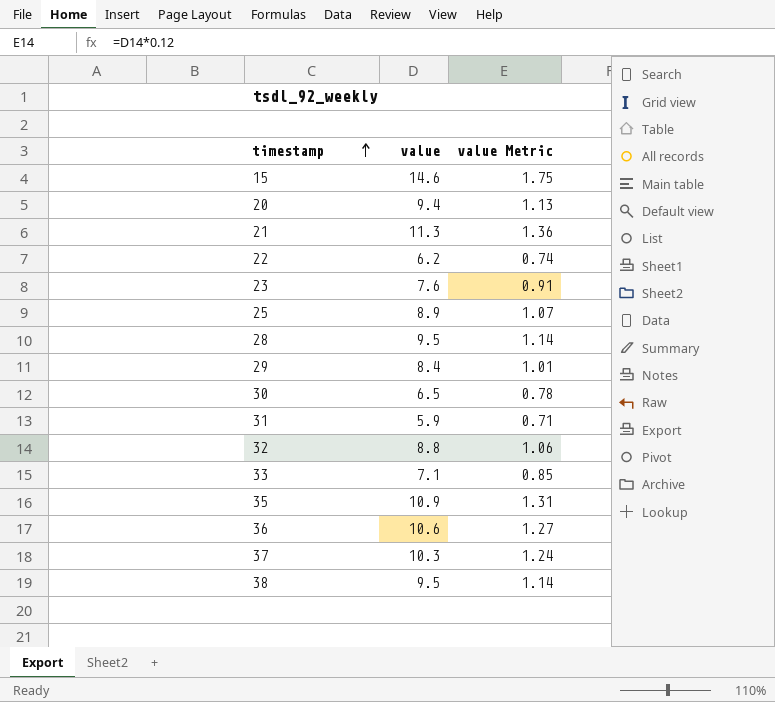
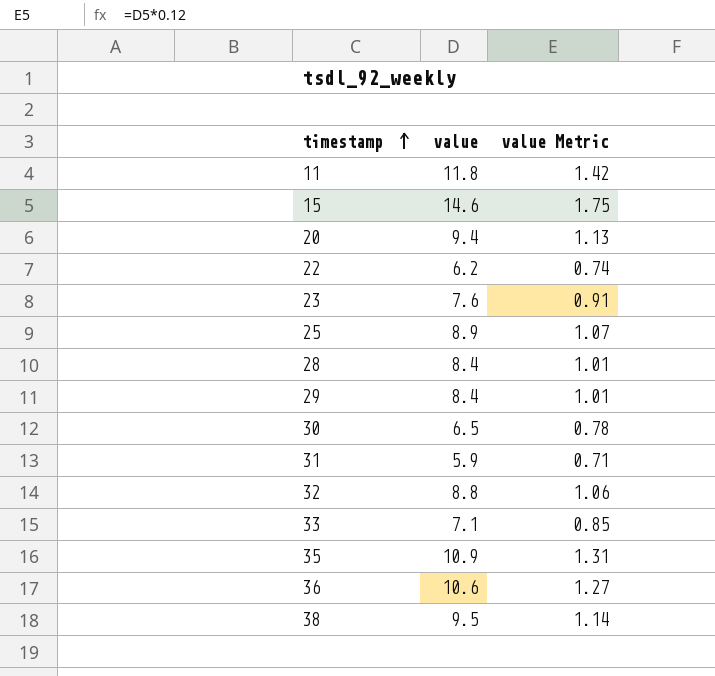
row 21: 11.3 | 1.36 -> none
row 37: 10.3 | 1.24 -> none
row 11: none -> 11.8 | 1.42
28 | value: 9.5 -> 8.4
28 | value Metric: 1.14 -> 1.01

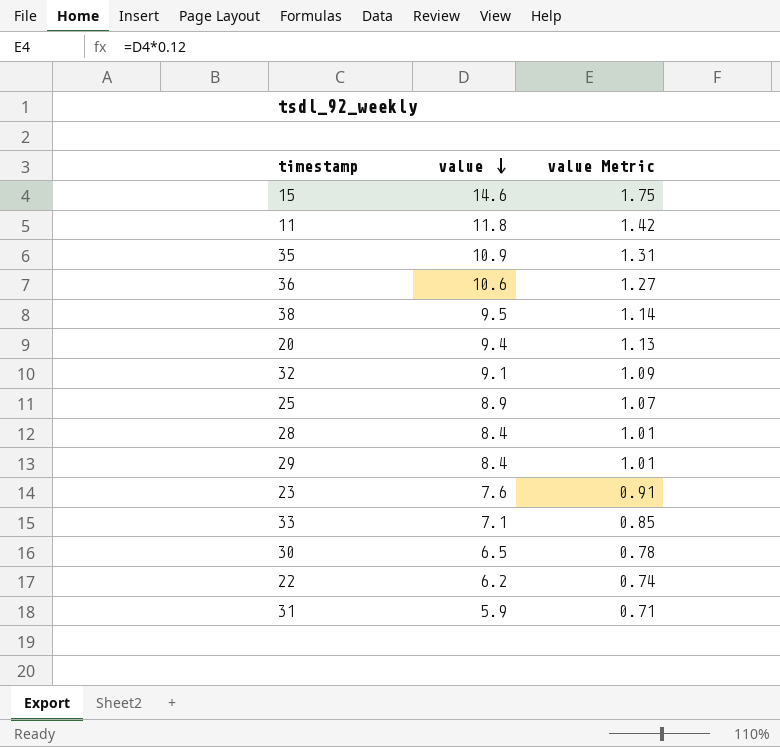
row order: timestamp ascending -> value descending
32 | value: 8.8 -> 9.1
32 | value Metric: 1.06 -> 1.09

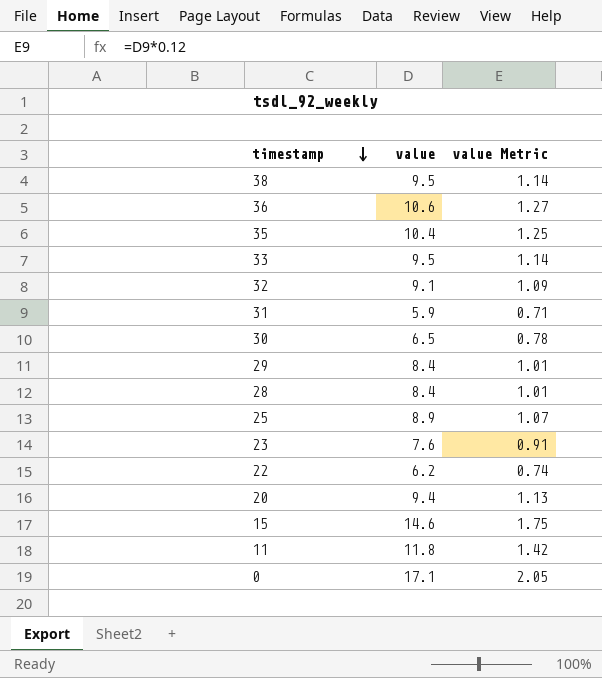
row order: value descending -> timestamp descending
35 | value: 10.9 -> 10.4
35 | value Metric: 1.31 -> 1.25
33 | value: 7.1 -> 9.5
33 | value Metric: 0.85 -> 1.14
row 0: none -> 17.1 | 2.05

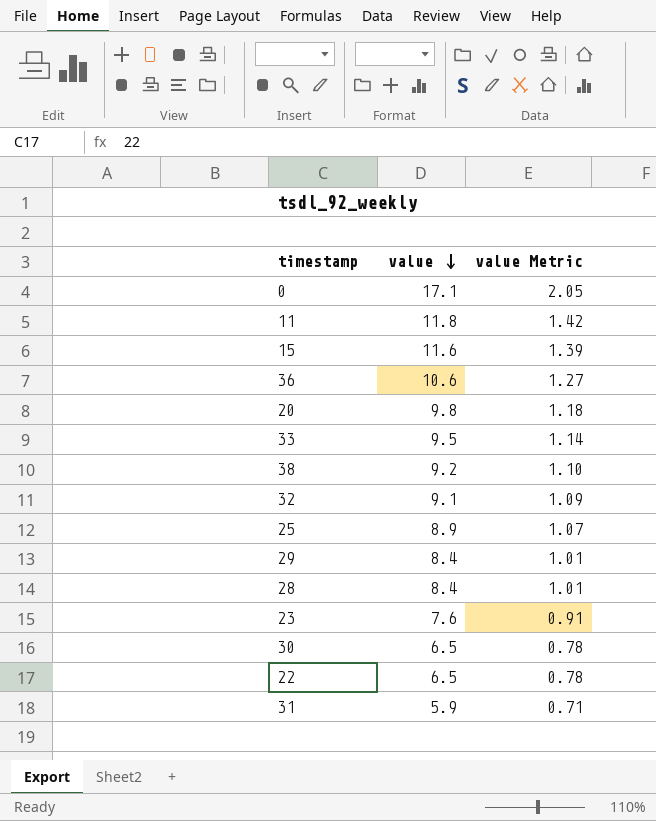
row order: timestamp descending -> value descending
row 35: 10.4 | 1.25 -> none
15 | value: 14.6 -> 11.6
15 | value Metric: 1.75 -> 1.39
20 | value: 9.4 -> 9.8
20 | value Metric: 1.13 -> 1.18
38 | value: 9.5 -> 9.2
38 | value Metric: 1.14 -> 1.10
22 | value: 6.2 -> 6.5
22 | value Metric: 0.74 -> 0.78

